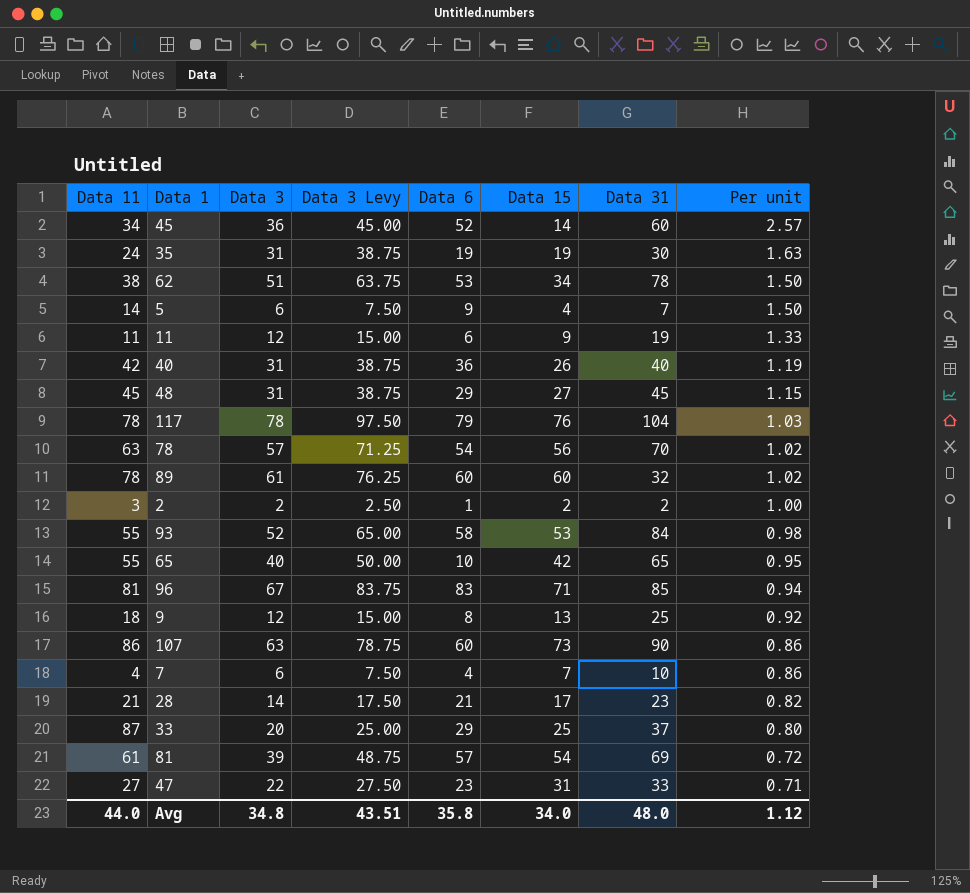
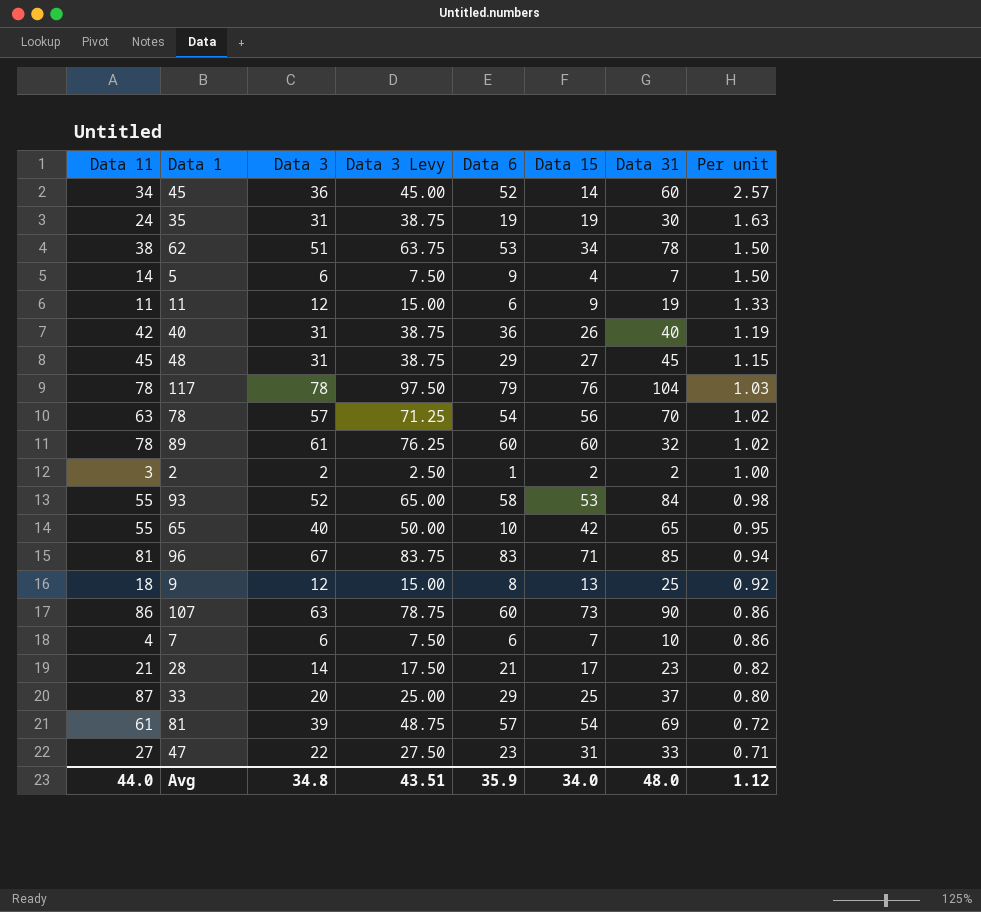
7 | Data 6: 4 -> 6
Avg | Data 6: 35.8 -> 35.9

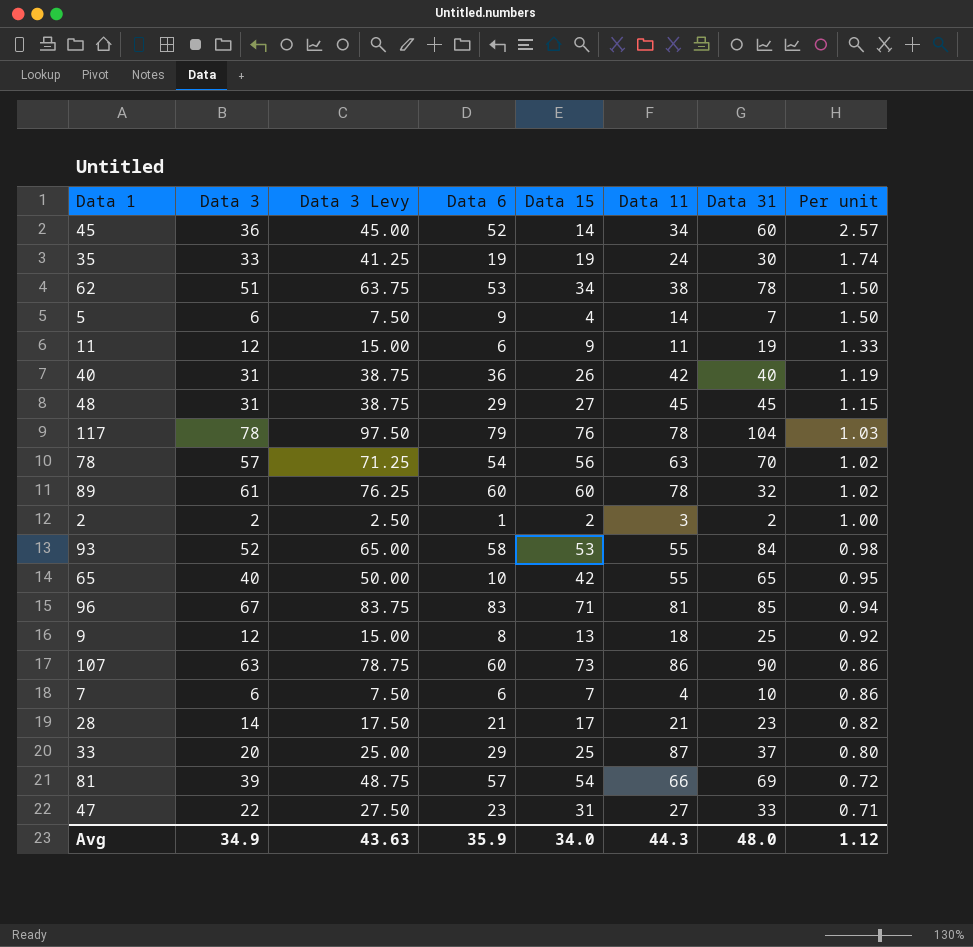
column Data 11 | position: 1 -> 6
35 | Data 3: 31 -> 33
35 | Data 3 Levy: 38.75 -> 41.25
35 | Per unit: 1.63 -> 1.74
81 | Data 11: 61 -> 66
Avg | Data 3: 34.8 -> 34.9
Avg | Data 3 Levy: 43.51 -> 43.63
Avg | Data 11: 44.0 -> 44.3

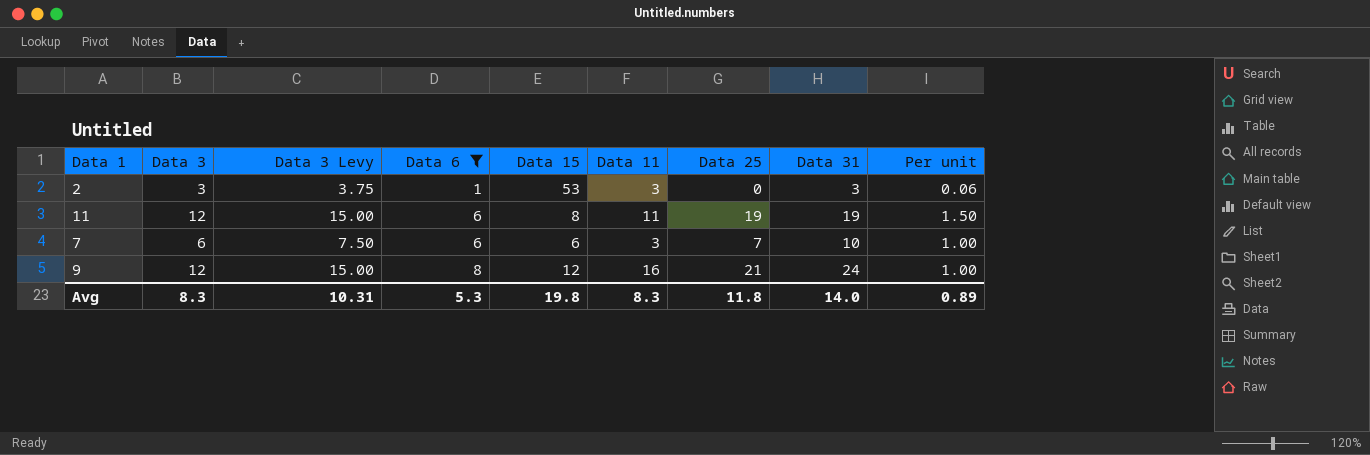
filter: none -> Data 6 <= 8
row order: Per unit descending -> Data 6 ascending
column Data 25 | position: none -> 7
2 | Data 3: 2 -> 3
2 | Data 3 Levy: 2.50 -> 3.75
2 | Data 15: 2 -> 53
2 | Data 31: 2 -> 3
2 | Per unit: 1.00 -> 0.06
11 | Data 15: 9 -> 8
11 | Per unit: 1.33 -> 1.50
7 | Data 15: 7 -> 6
7 | Data 11: 4 -> 3
7 | Per unit: 0.86 -> 1.00
9 | Data 15: 13 -> 12
9 | Data 11: 18 -> 16
9 | Data 31: 25 -> 24
9 | Per unit: 0.92 -> 1.00
Avg | Data 3: 34.9 -> 8.3
Avg | Data 3 Levy: 43.63 -> 10.31
Avg | Data 6: 35.9 -> 5.3
Avg | Data 15: 34.0 -> 19.8
Avg | Data 11: 44.3 -> 8.3
Avg | Data 31: 48.0 -> 14.0
Avg | Per unit: 1.12 -> 0.89

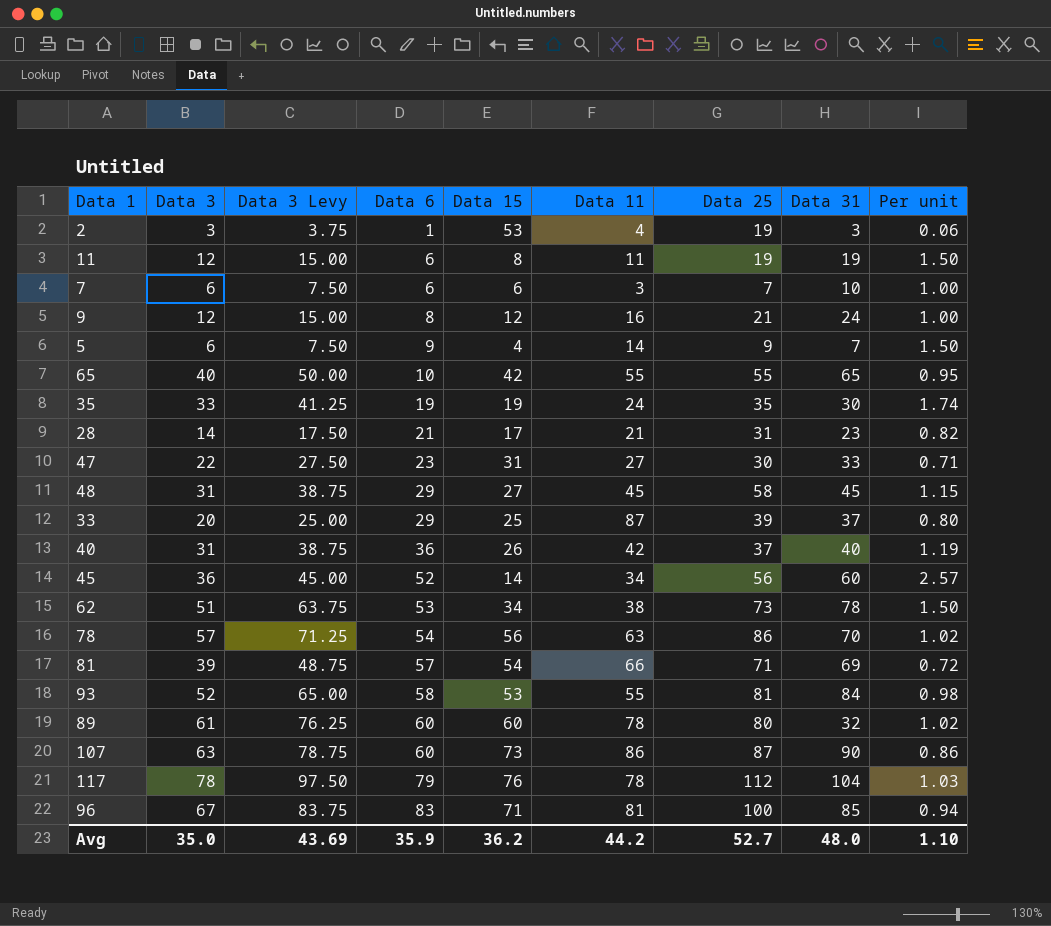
filter: Data 6 <= 8 -> none
2 | Data 11: 3 -> 4
2 | Data 25: 0 -> 19
Avg | Data 3: 8.3 -> 35.0
Avg | Data 3 Levy: 10.31 -> 43.69
Avg | Data 6: 5.3 -> 35.9
Avg | Data 15: 19.8 -> 36.2
Avg | Data 11: 8.3 -> 44.2
Avg | Data 25: 11.8 -> 52.7
Avg | Data 31: 14.0 -> 48.0
Avg | Per unit: 0.89 -> 1.10

